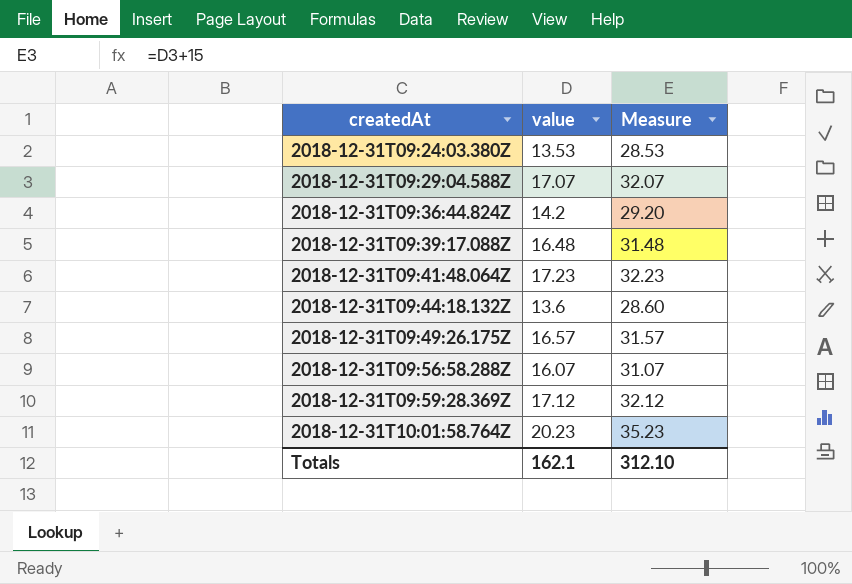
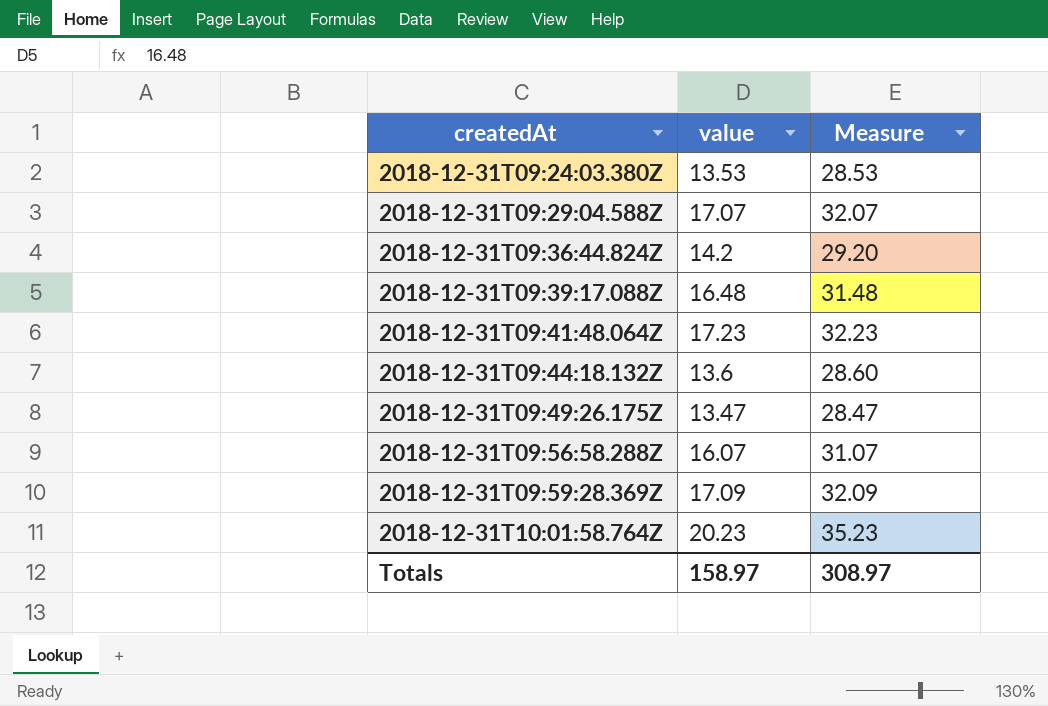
2018-12-31T09:49:26.175Z | value: 16.57 -> 13.47
2018-12-31T09:49:26.175Z | Measure: 31.57 -> 28.47
2018-12-31T09:59:28.369Z | value: 17.12 -> 17.09
2018-12-31T09:59:28.369Z | Measure: 32.12 -> 32.09
Totals | value: 162.1 -> 158.97
Totals | Measure: 312.10 -> 308.97

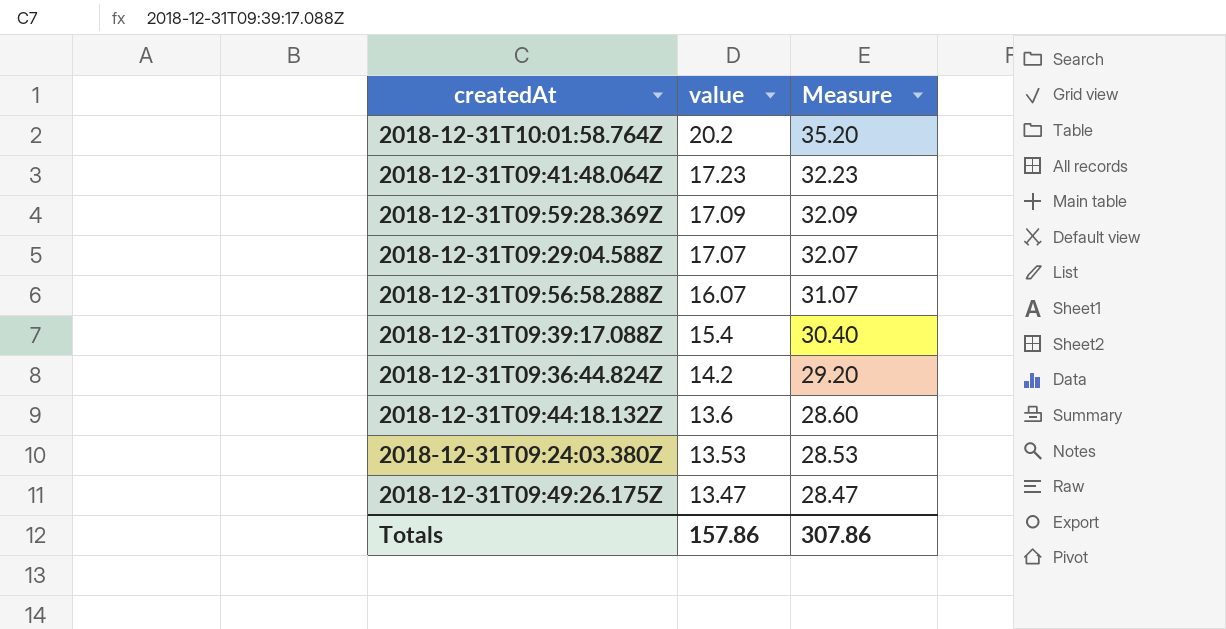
row order: createdAt ascending -> value descending
2018-12-31T10:01:58.764Z | value: 20.23 -> 20.2
2018-12-31T10:01:58.764Z | Measure: 35.23 -> 35.20
2018-12-31T09:39:17.088Z | value: 16.48 -> 15.4
2018-12-31T09:39:17.088Z | Measure: 31.48 -> 30.40
Totals | value: 158.97 -> 157.86
Totals | Measure: 308.97 -> 307.86

